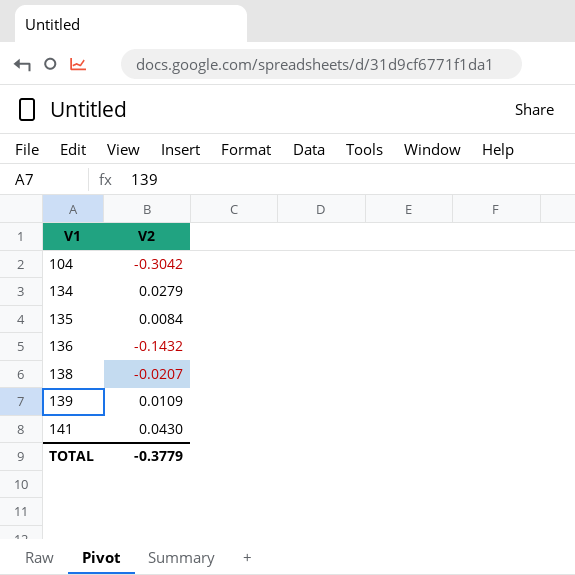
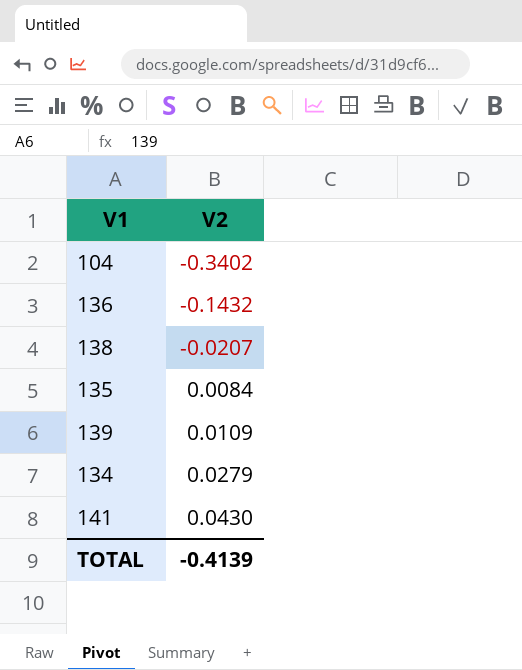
row order: V1 ascending -> V2 ascending
104 | V2: -0.3042 -> -0.3402
TOTAL | V2: -0.3779 -> -0.4139

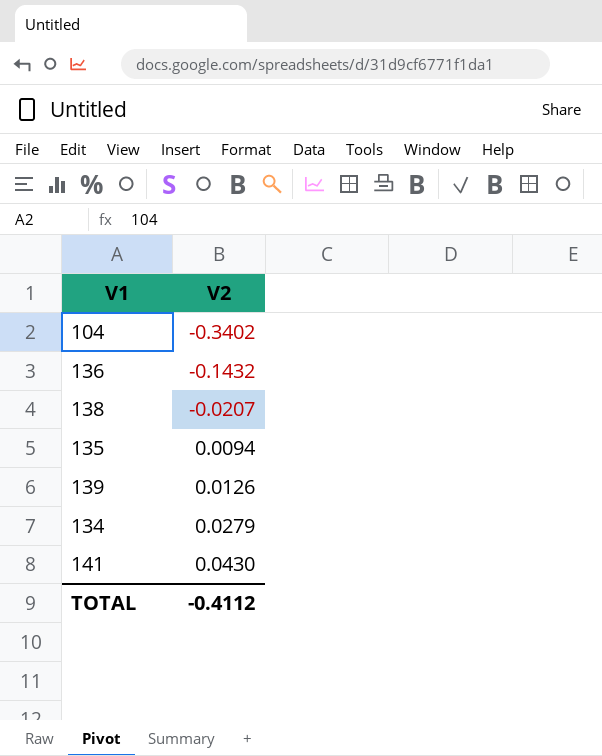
135 | V2: 0.0084 -> 0.0094
139 | V2: 0.0109 -> 0.0126
TOTAL | V2: -0.4139 -> -0.4112

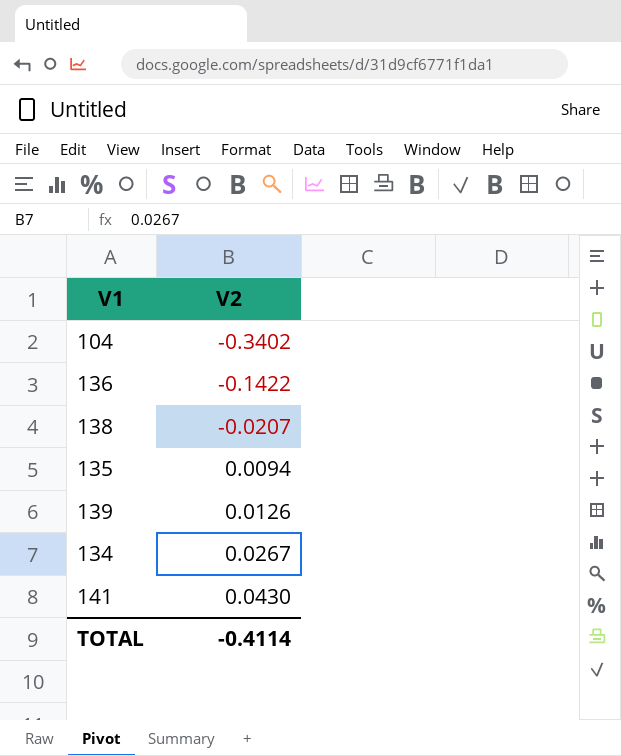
136 | V2: -0.1432 -> -0.1422
134 | V2: 0.0279 -> 0.0267
TOTAL | V2: -0.4112 -> -0.4114

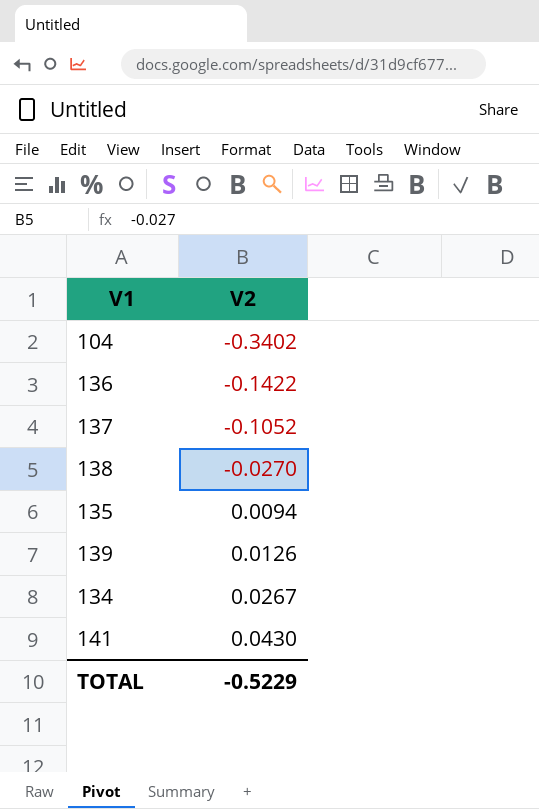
row 137: none -> -0.1052
138 | V2: -0.0207 -> -0.0270
TOTAL | V2: -0.4114 -> -0.5229

